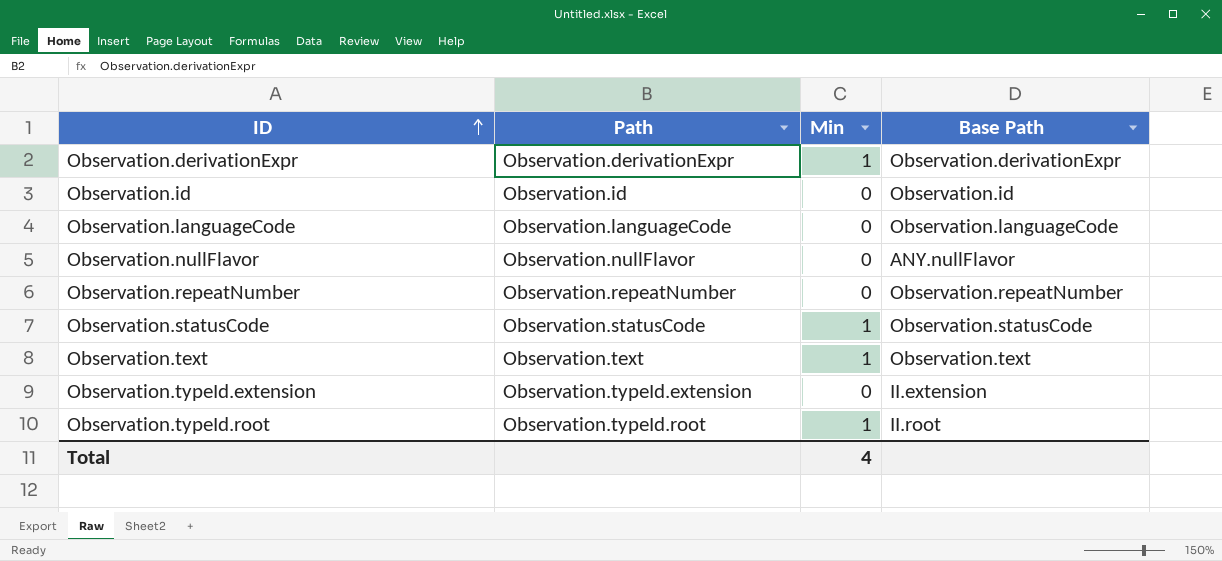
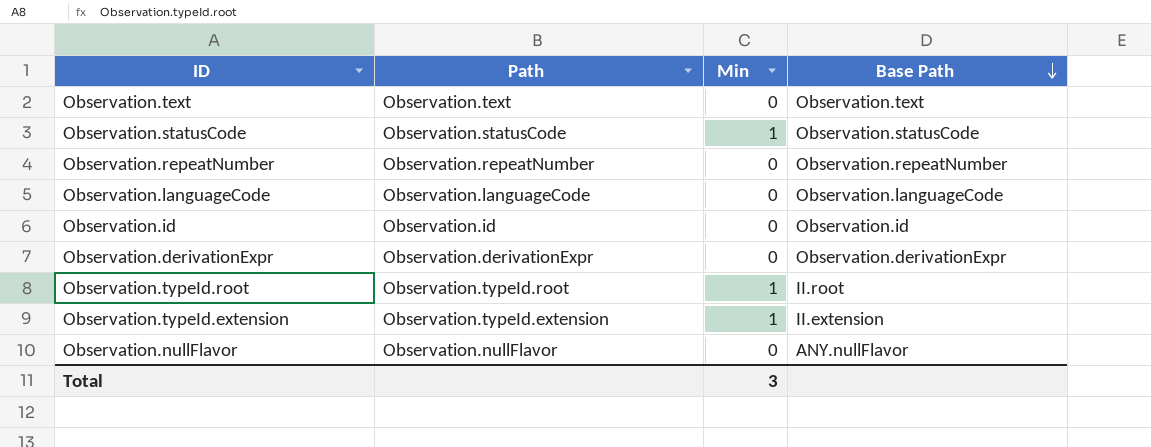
row order: ID ascending -> Base Path descending
Observation.text | Min: 1 -> 0
Observation.derivationExpr | Min: 1 -> 0
Observation.typeId.extension | Min: 0 -> 1
Total | Min: 4 -> 3

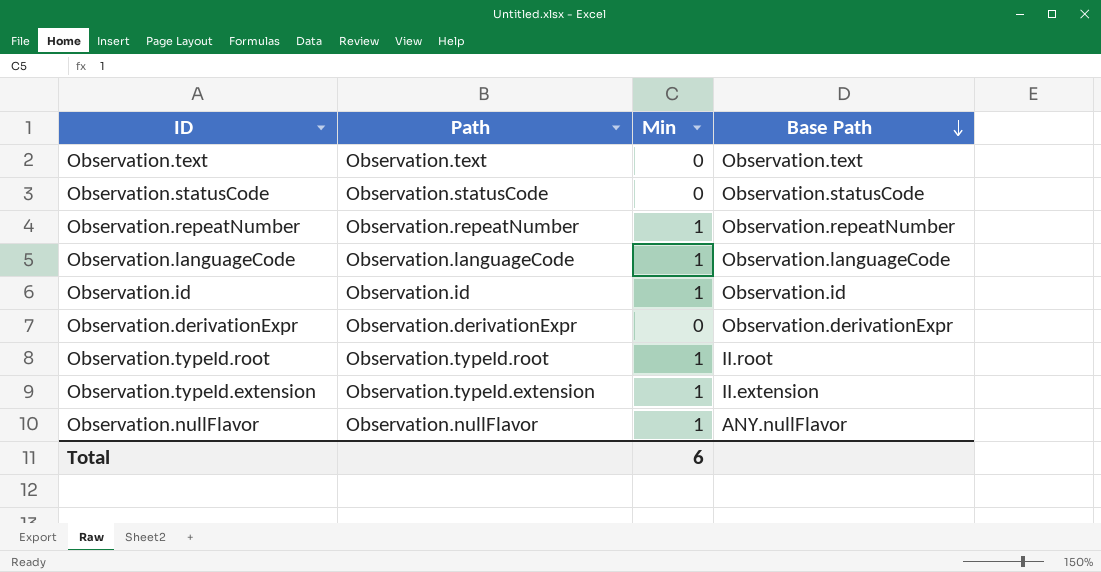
Observation.statusCode | Min: 1 -> 0
Observation.repeatNumber | Min: 0 -> 1
Observation.languageCode | Min: 0 -> 1
Observation.id | Min: 0 -> 1
Observation.nullFlavor | Min: 0 -> 1
Total | Min: 3 -> 6

